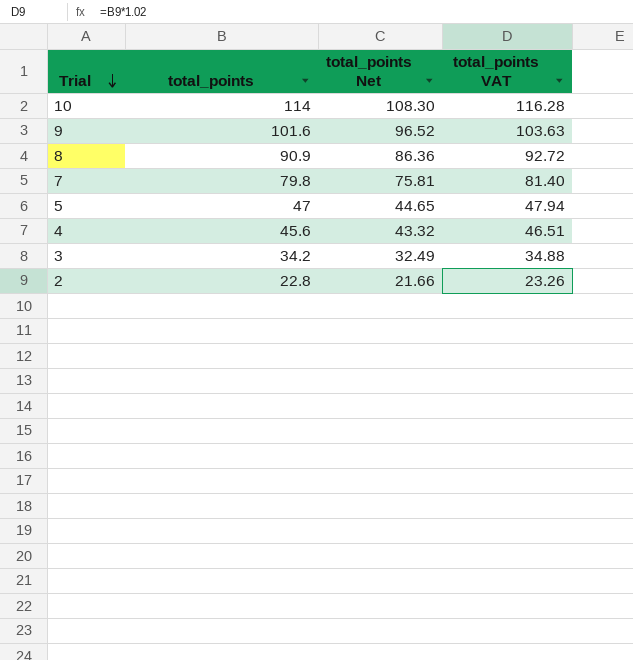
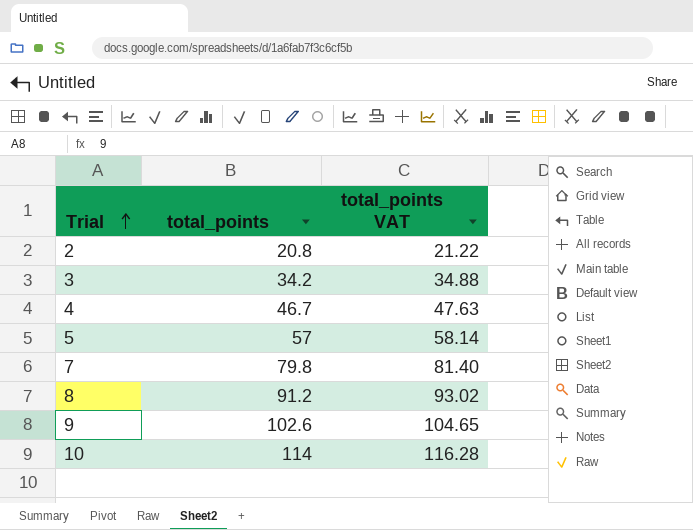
row order: Trial descending -> Trial ascending
column total_points Net | formula: [total_points] * 0.95 -> none
2 | total_points: 22.8 -> 20.8
2 | total_points VAT: 23.26 -> 21.22
4 | total_points: 45.6 -> 46.7
4 | total_points VAT: 46.51 -> 47.63
5 | total_points: 47 -> 57
5 | total_points VAT: 47.94 -> 58.14
8 | total_points: 90.9 -> 91.2
8 | total_points VAT: 92.72 -> 93.02
9 | total_points: 101.6 -> 102.6
9 | total_points VAT: 103.63 -> 104.65

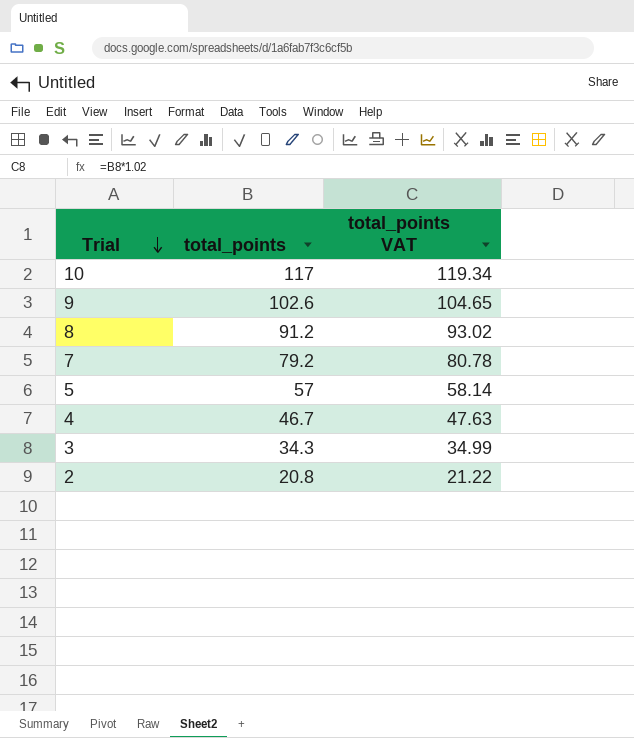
row order: Trial ascending -> Trial descending
10 | total_points: 114 -> 117
10 | total_points VAT: 116.28 -> 119.34
7 | total_points: 79.8 -> 79.2
7 | total_points VAT: 81.40 -> 80.78
3 | total_points: 34.2 -> 34.3
3 | total_points VAT: 34.88 -> 34.99

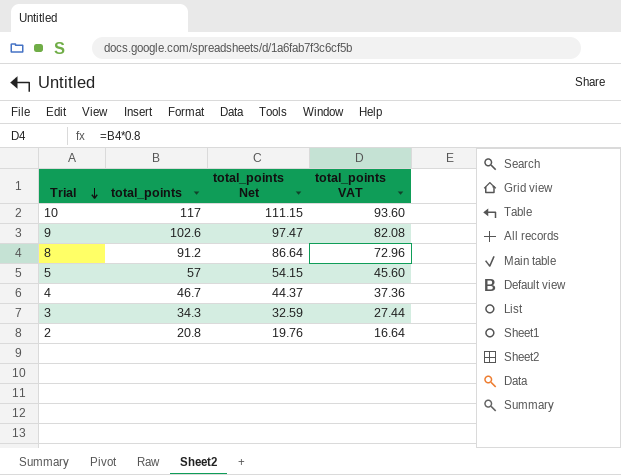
column total_points Net | formula: none -> [total_points] * 0.95
column total_points VAT | formula: [total_points] * 1.02 -> [total_points] * 0.8
row 7: 79.2 | 80.78 -> none

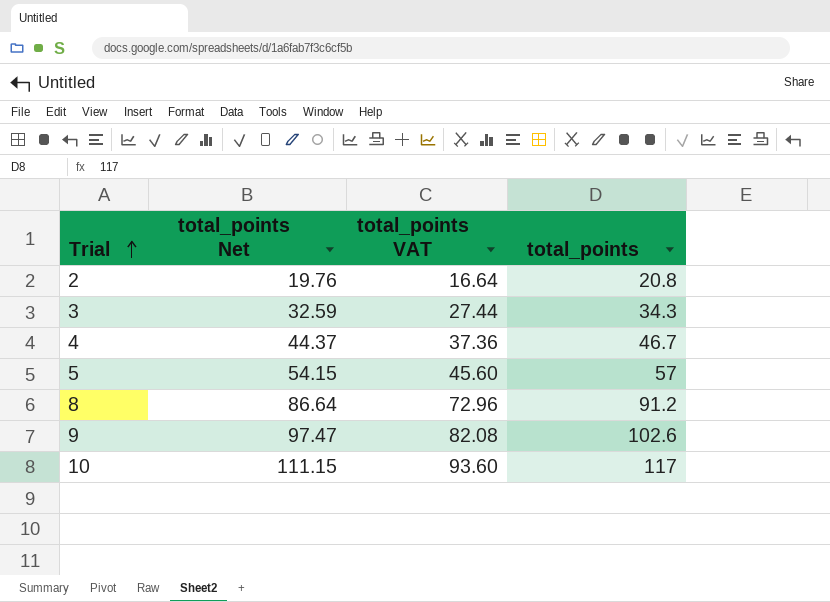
row order: Trial descending -> Trial ascending
column total_points | position: 2 -> 4

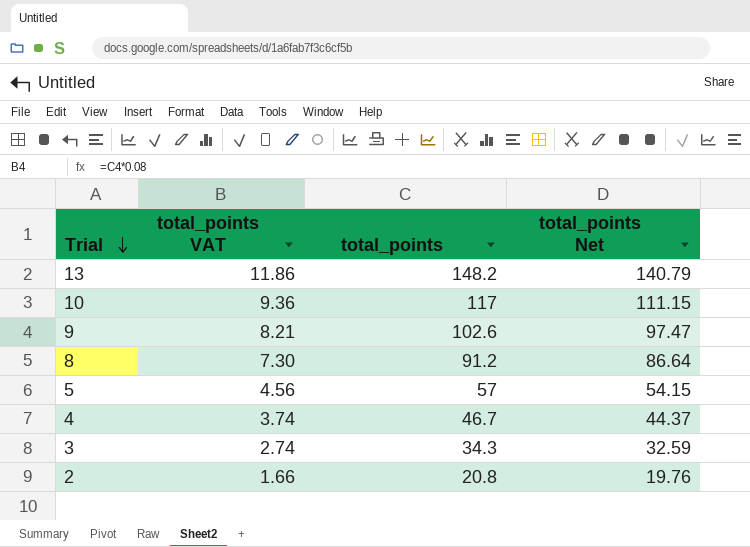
row order: Trial ascending -> Trial descending
column total_points VAT | formula: [total_points] * 0.8 -> [total_points] * 0.08
column total_points Net | position: 2 -> 4
row 13: none -> 11.86 | 148.2 | 140.79

